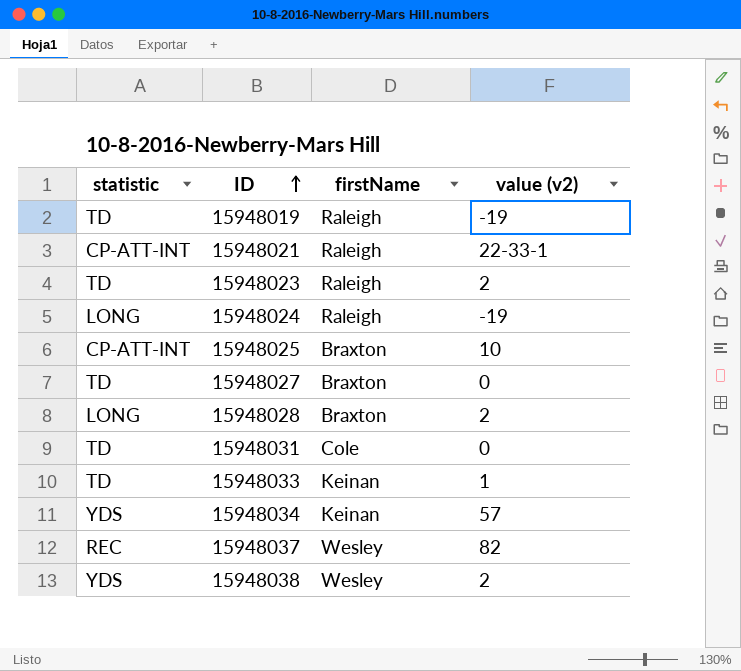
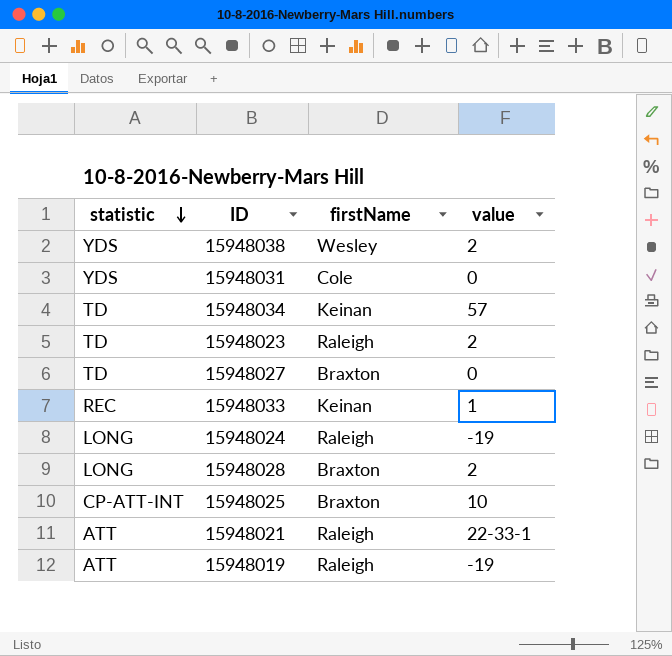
row order: ID ascending -> statistic descending
column name: value (v2) -> value
row 15948037: REC | Wesley | 82 -> none
15948031 | statistic: TD -> YDS
15948034 | statistic: YDS -> TD
15948033 | statistic: TD -> REC
15948021 | statistic: CP-ATT-INT -> ATT
15948019 | statistic: TD -> ATT

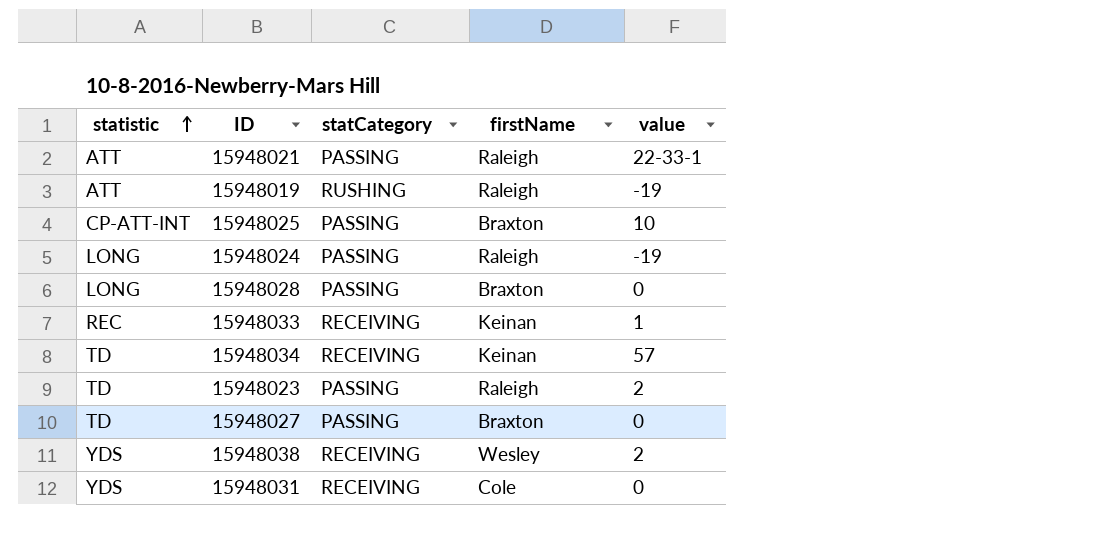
row order: statistic descending -> statistic ascending
column statCategory | position: none -> 3
15948028 | value: 2 -> 0

